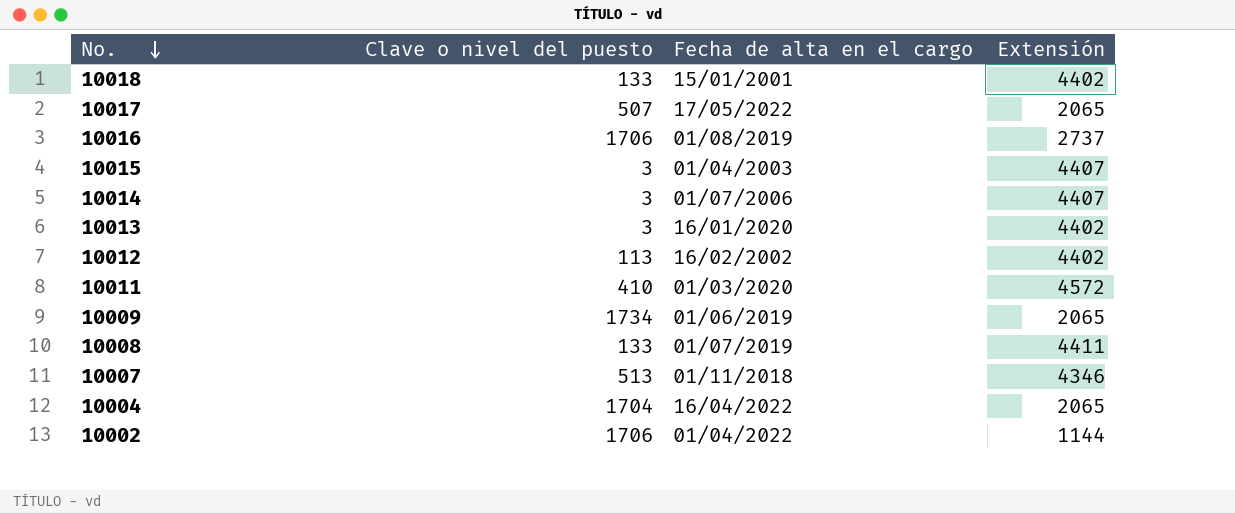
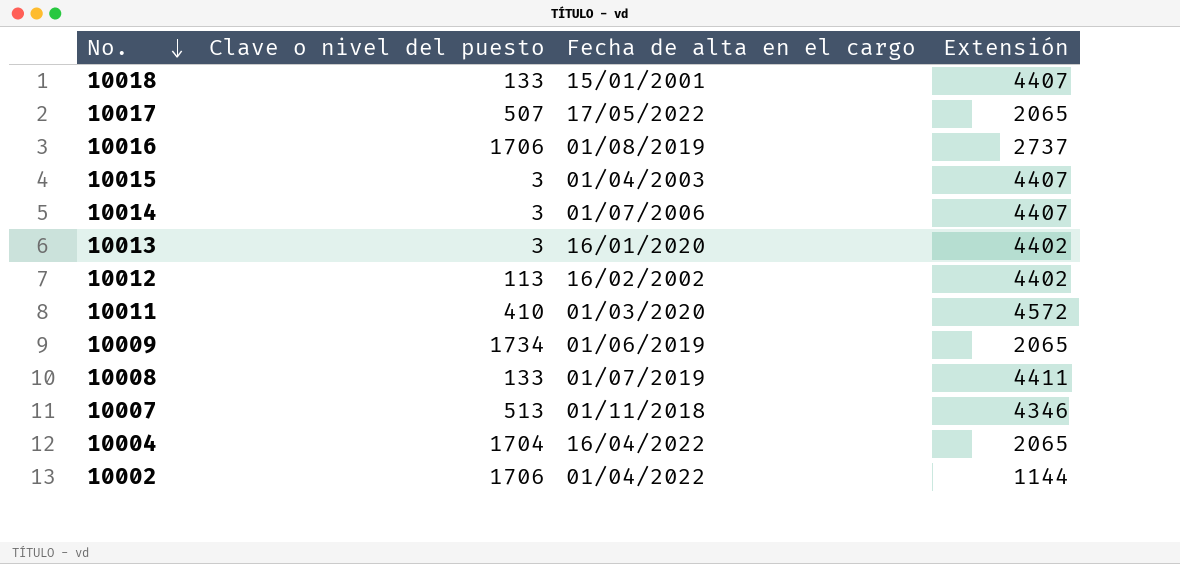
10018 | Extensión: 4402 -> 4407

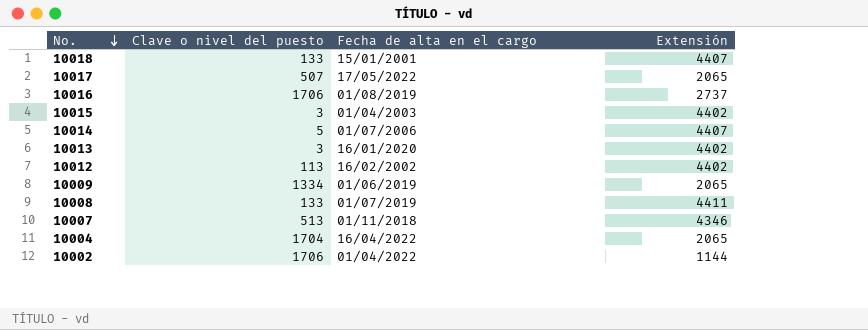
row 10011: 410 | 01/03/2020 | 4572 -> none
10015 | Extensión: 4407 -> 4402
10014 | Clave o nivel del puesto: 3 -> 5
10009 | Clave o nivel del puesto: 1734 -> 1334

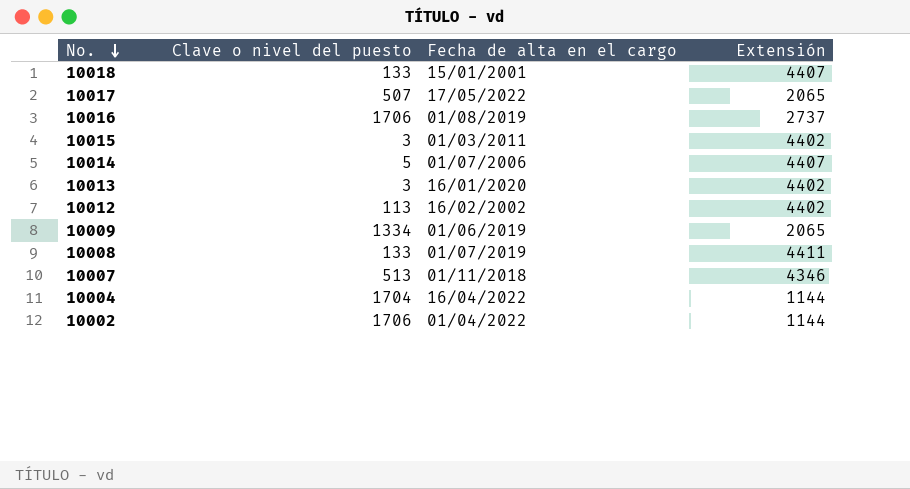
10015 | Fecha de alta en el cargo: 01/04/2003 -> 01/03/2011
10004 | Extensión: 2065 -> 1144

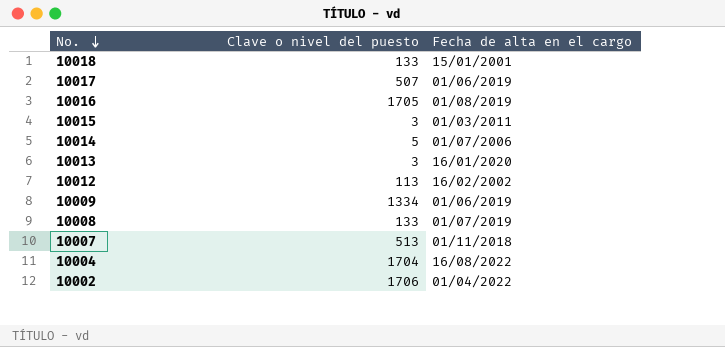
column Extensión | position: 4 -> none
10017 | Fecha de alta en el cargo: 17/05/2022 -> 01/06/2019
10016 | Clave o nivel del puesto: 1706 -> 1705
10004 | Fecha de alta en el cargo: 16/04/2022 -> 16/08/2022

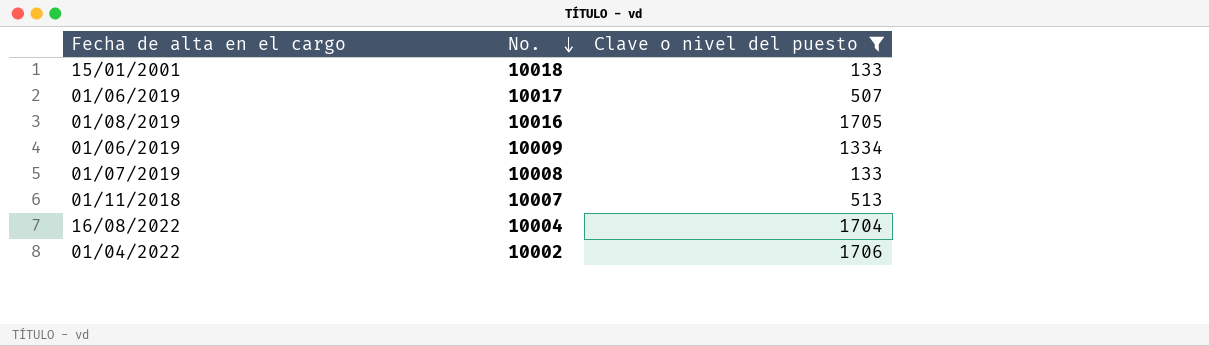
filter: none -> Clave o nivel del puesto >= 133
column Fecha de alta en el cargo | position: 3 -> 1

